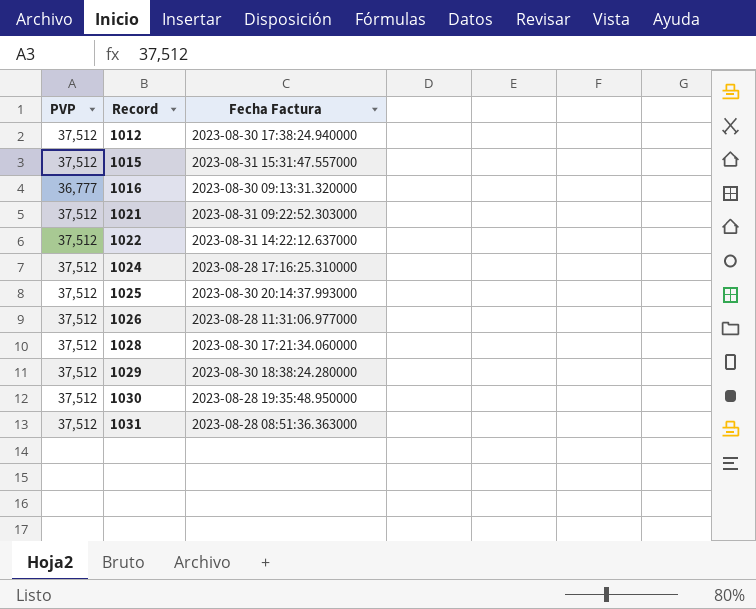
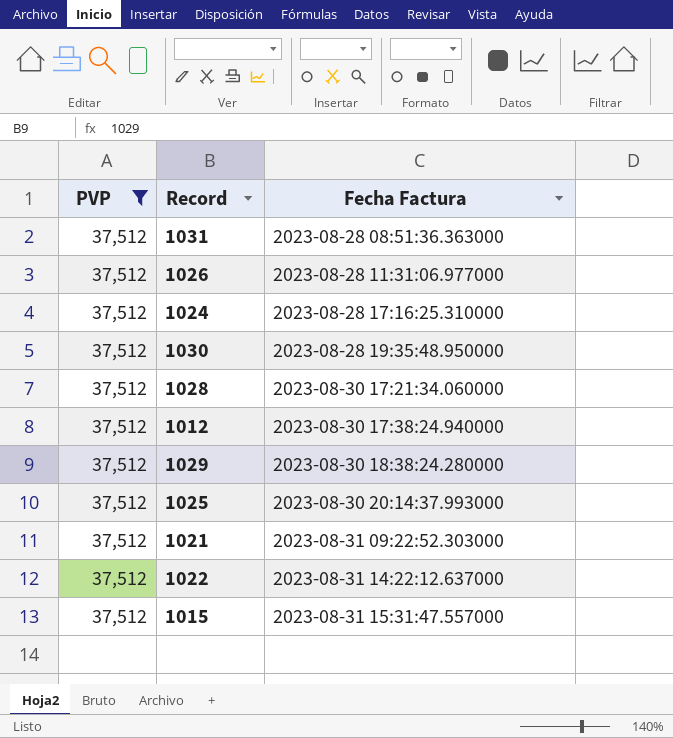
filter: none -> PVP = 37,512
row order: Record ascending -> Fecha Factura ascending

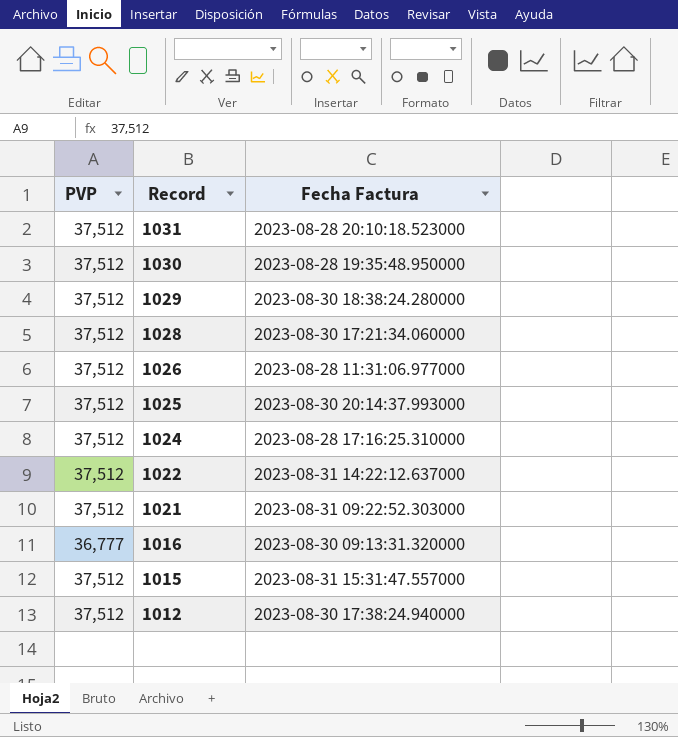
filter: PVP = 37,512 -> none
row order: Fecha Factura ascending -> Record descending
1031 | Fecha Factura: 2023-08-28 08:51:36.363000 -> 2023-08-28 20:10:18.523000

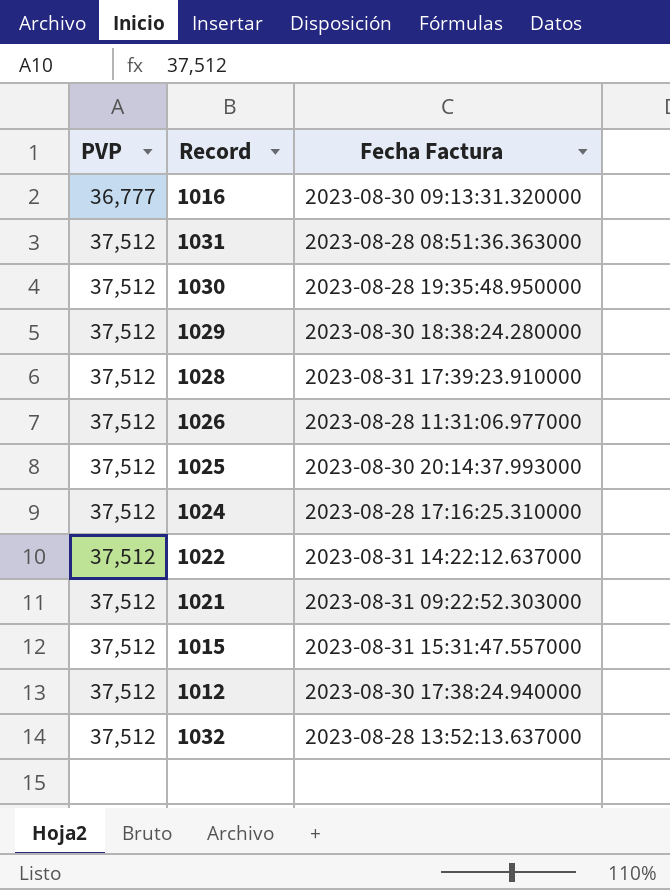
row order: Record descending -> PVP ascending
1031 | Fecha Factura: 2023-08-28 20:10:18.523000 -> 2023-08-28 08:51:36.363000
1028 | Fecha Factura: 2023-08-30 17:21:34.060000 -> 2023-08-31 17:39:23.910000
row 1032: none -> 37,512 | 2023-08-28 13:52:13.637000

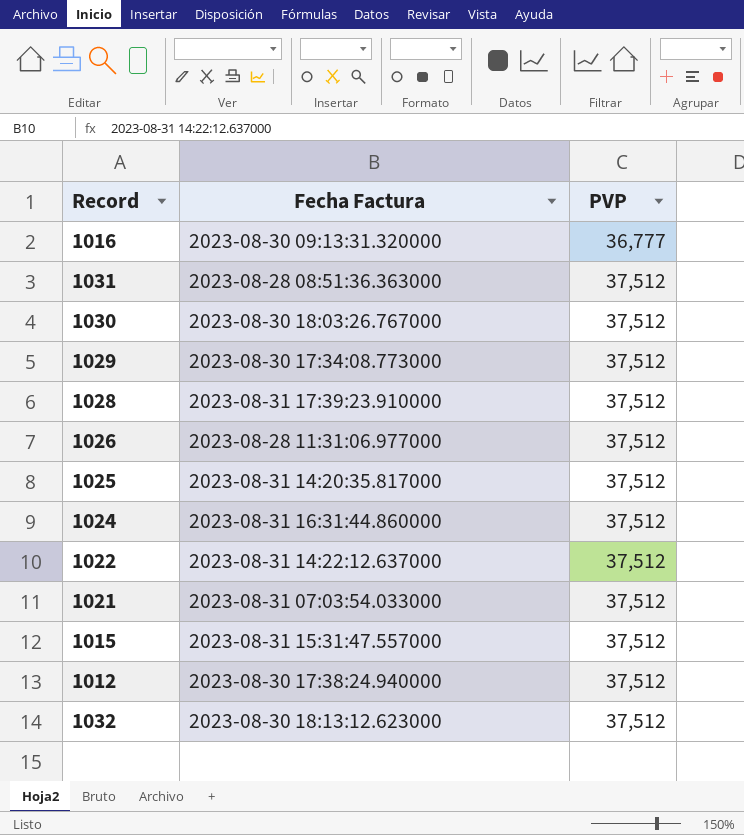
column PVP | position: 1 -> 3
1030 | Fecha Factura: 2023-08-28 19:35:48.950000 -> 2023-08-30 18:03:26.767000
1029 | Fecha Factura: 2023-08-30 18:38:24.280000 -> 2023-08-30 17:34:08.773000
1025 | Fecha Factura: 2023-08-30 20:14:37.993000 -> 2023-08-31 14:20:35.817000
1024 | Fecha Factura: 2023-08-28 17:16:25.310000 -> 2023-08-31 16:31:44.860000
1021 | Fecha Factura: 2023-08-31 09:22:52.303000 -> 2023-08-31 07:03:54.033000
1032 | Fecha Factura: 2023-08-28 13:52:13.637000 -> 2023-08-30 18:13:12.623000

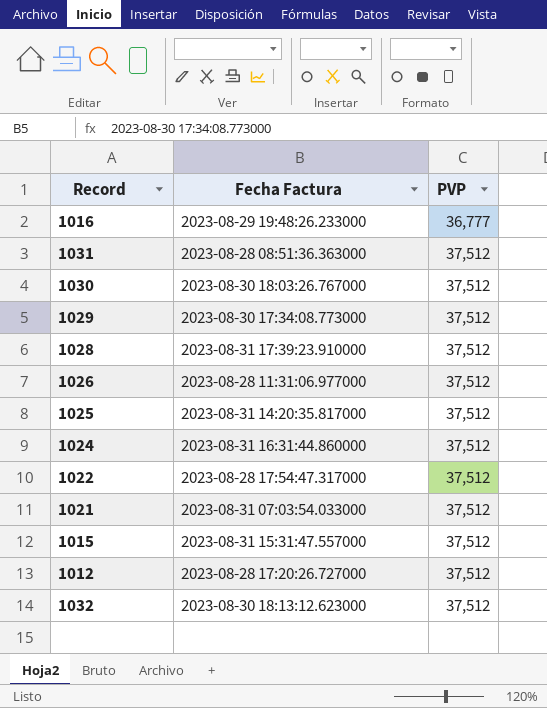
1016 | Fecha Factura: 2023-08-30 09:13:31.320000 -> 2023-08-29 19:48:26.233000
1022 | Fecha Factura: 2023-08-31 14:22:12.637000 -> 2023-08-28 17:54:47.317000
1012 | Fecha Factura: 2023-08-30 17:38:24.940000 -> 2023-08-28 17:20:26.727000

